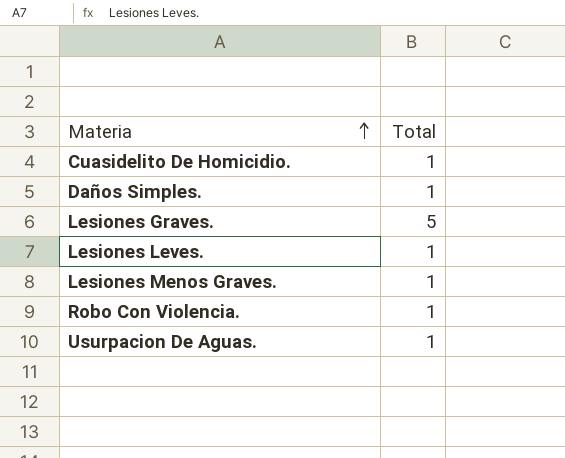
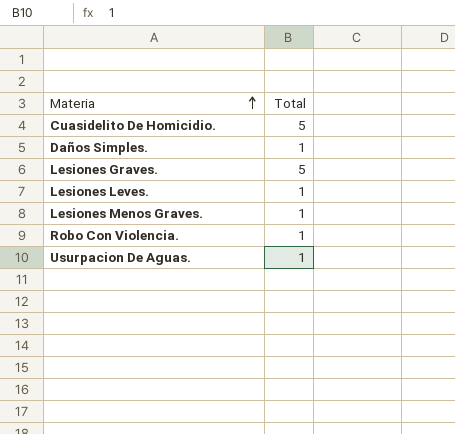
Cuasidelito De Homicidio. | Total: 1 -> 5

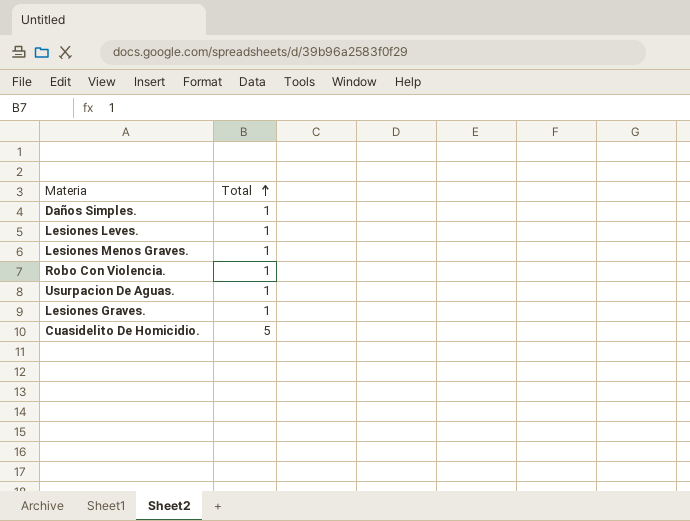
row order: Materia ascending -> Total ascending
Lesiones Graves. | Total: 5 -> 1

